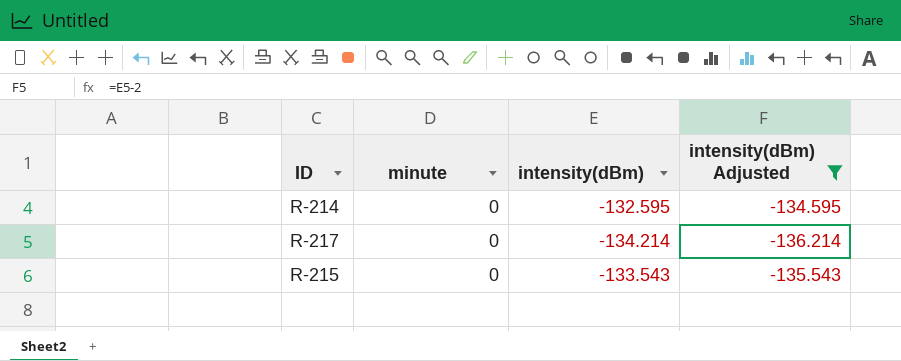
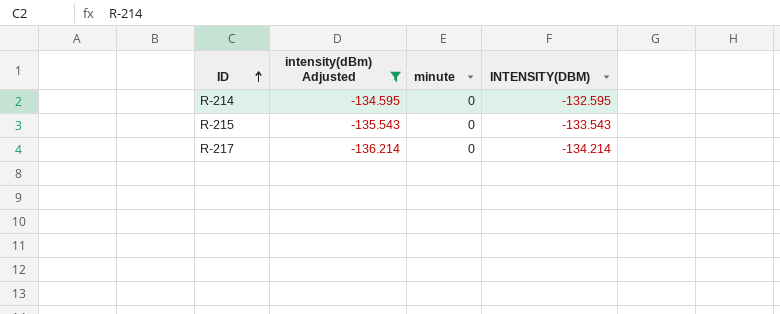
row order: none -> ID ascending
column intensity(dBm) Adjusted | position: 4 -> 2
column name: intensity(dBm) -> INTENSITY(DBM)

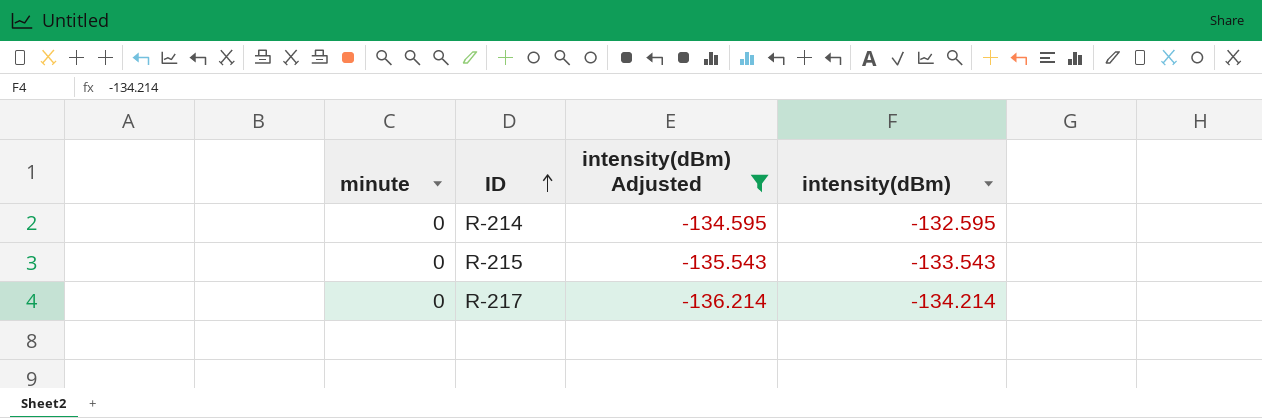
column minute | position: 3 -> 1
column name: INTENSITY(DBM) -> intensity(dBm)

